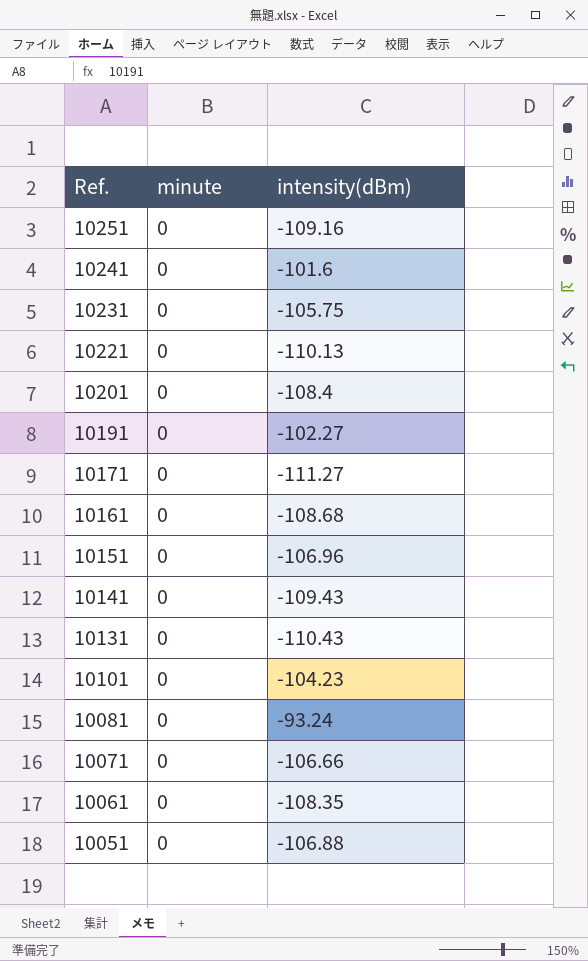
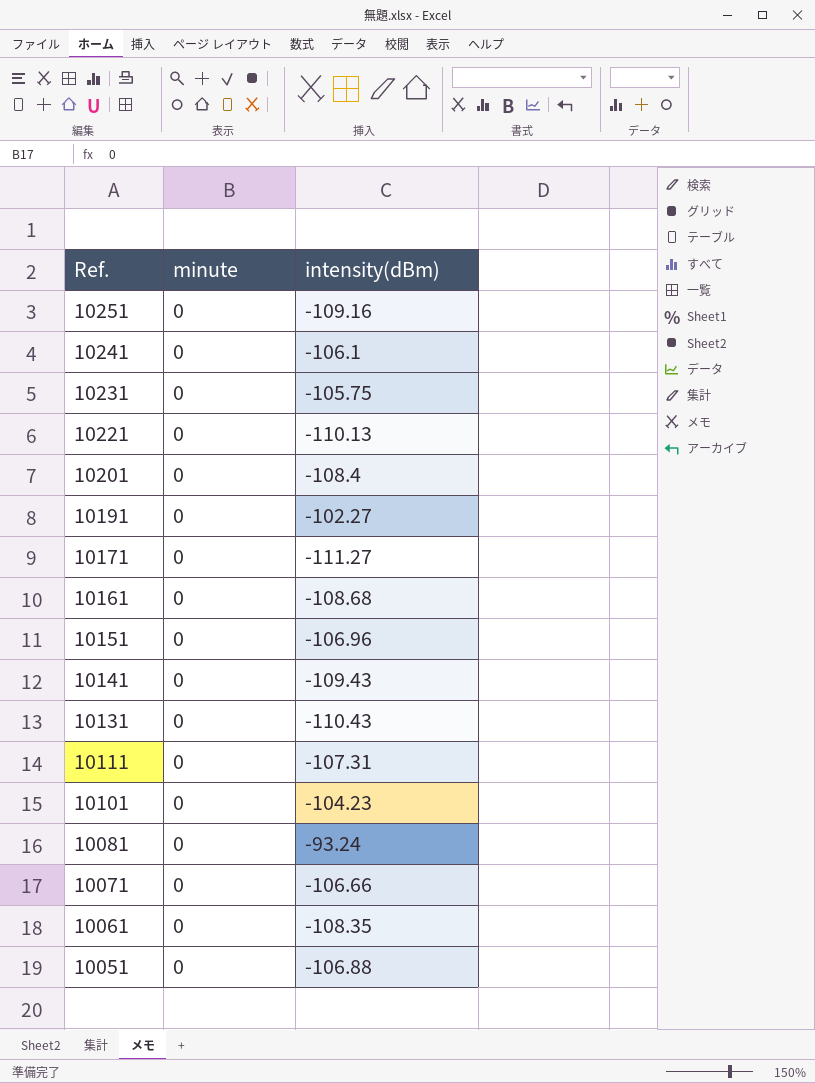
10241 | intensity(dBm): -101.6 -> -106.1
row 10111: none -> 0 | -107.31

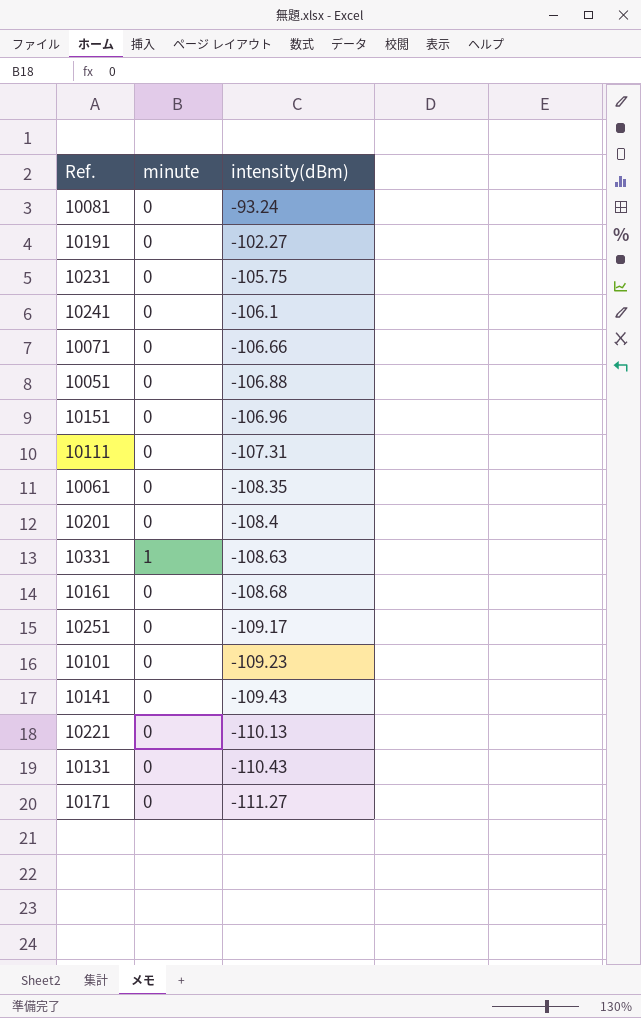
row order: Ref. descending -> intensity(dBm) descending
row 10331: none -> 1 | -108.63
10251 | intensity(dBm): -109.16 -> -109.17
10101 | intensity(dBm): -104.23 -> -109.23

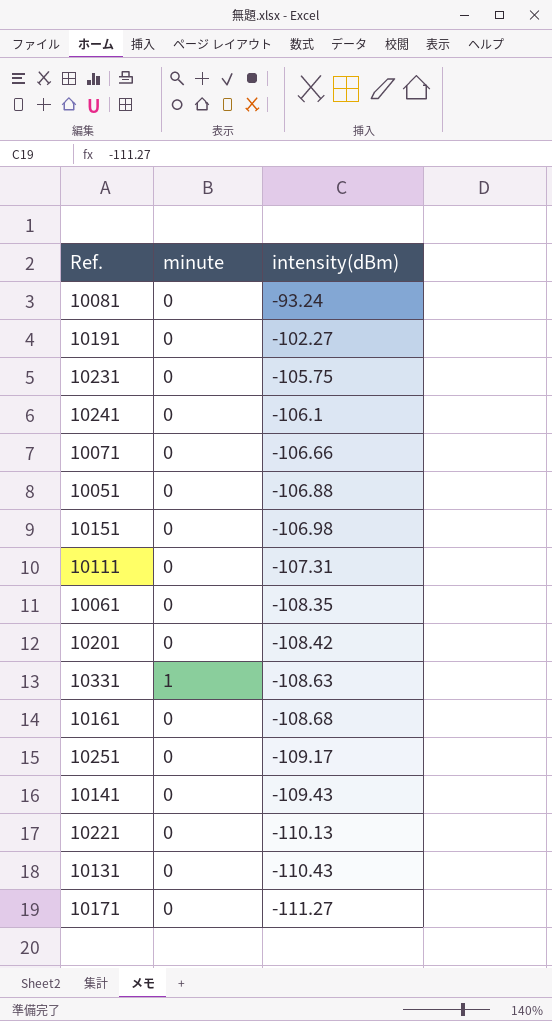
row 10101: 0 | -109.23 -> none
10151 | intensity(dBm): -106.96 -> -106.98
10201 | intensity(dBm): -108.4 -> -108.42

